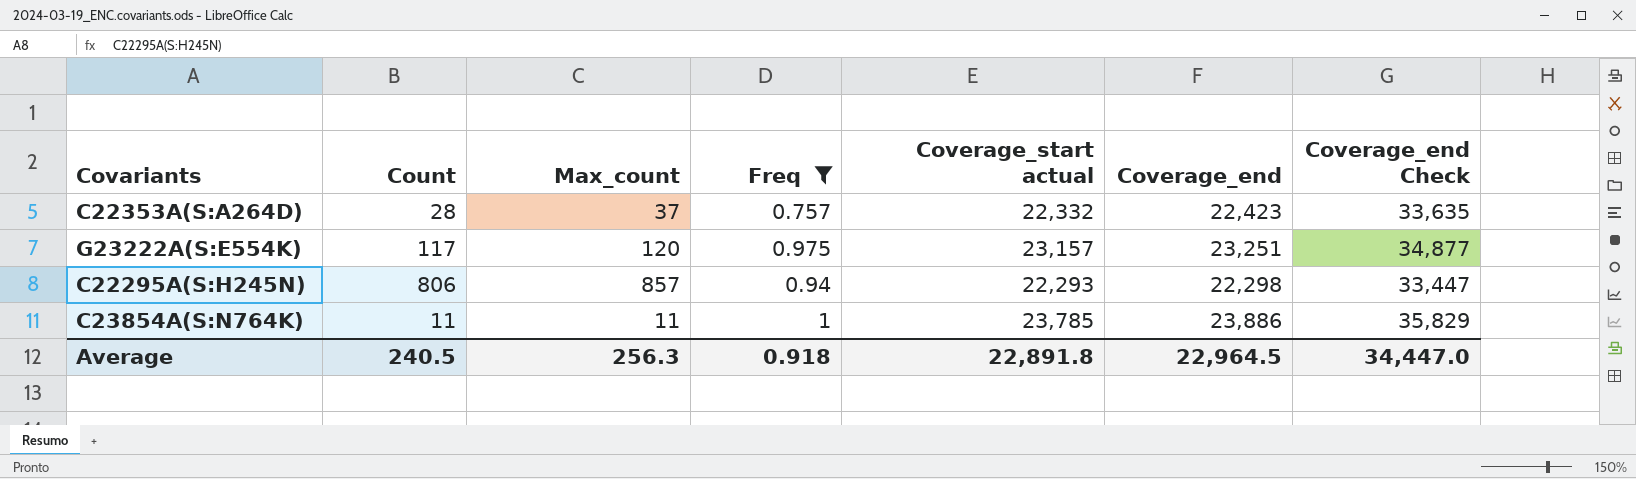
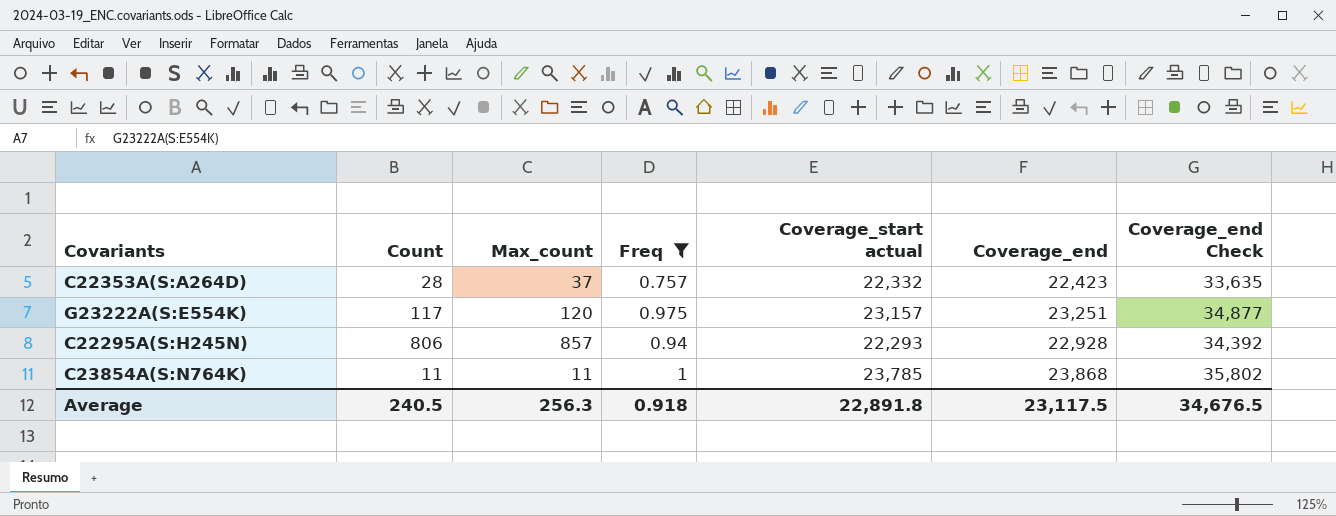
C22295A(S:H245N) | Coverage_end: 22,298 -> 22,928
C22295A(S:H245N) | Coverage_end Check: 33,447 -> 34,392
C23854A(S:N764K) | Coverage_end: 23,886 -> 23,868
C23854A(S:N764K) | Coverage_end Check: 35,829 -> 35,802
Average | Coverage_end: 22,964.5 -> 23,117.5
Average | Coverage_end Check: 34,447.0 -> 34,676.5

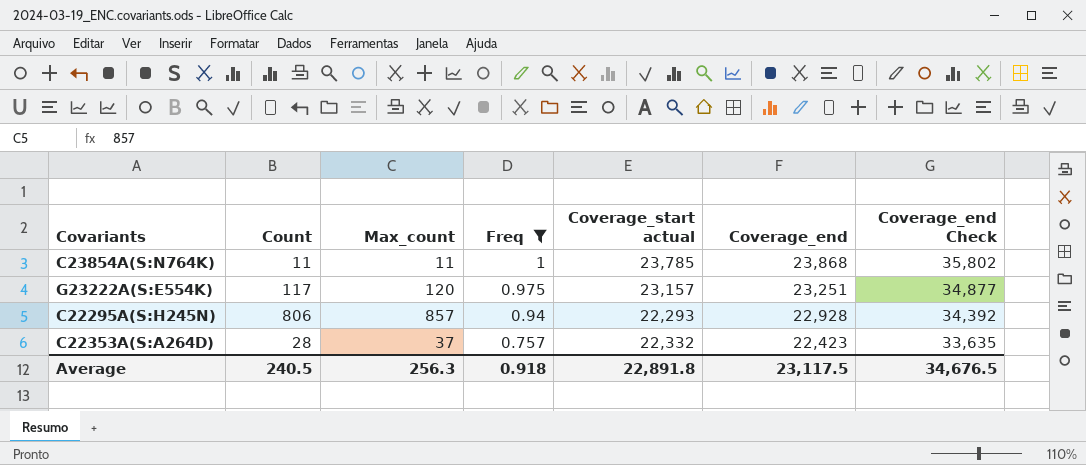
row order: none -> Freq descending

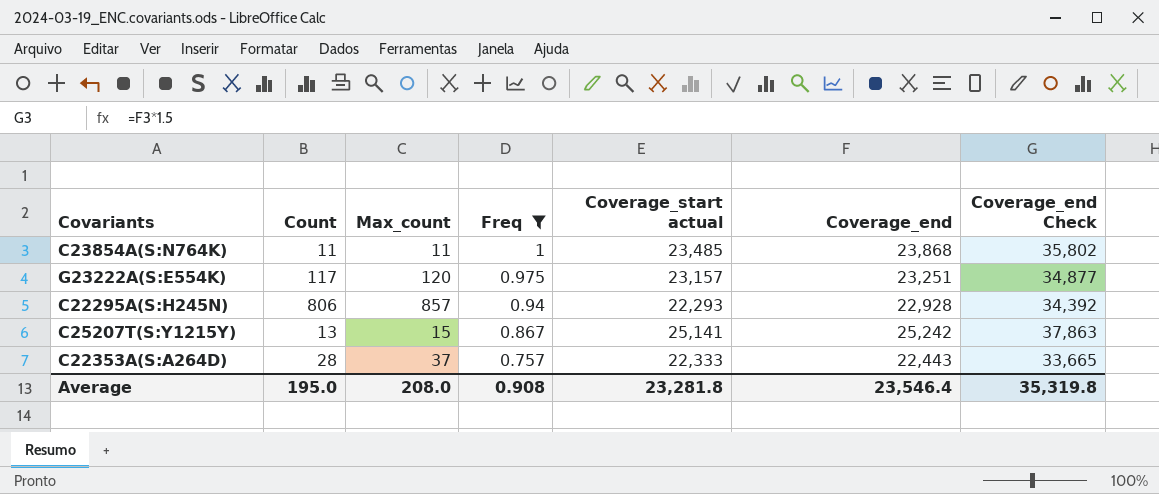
C23854A(S:N764K) | Coverage_start actual: 23,785 -> 23,485
row C25207T(S:Y1215Y): none -> 13 | 15 | 0.867 | 25,141 | 25,242 | 37,863
C22353A(S:A264D) | Coverage_start actual: 22,332 -> 22,333
C22353A(S:A264D) | Coverage_end: 22,423 -> 22,443
C22353A(S:A264D) | Coverage_end Check: 33,635 -> 33,665
Average | Count: 240.5 -> 195.0
Average | Max_count: 256.3 -> 208.0
Average | Freq: 0.918 -> 0.908
Average | Coverage_start actual: 22,891.8 -> 23,281.8
Average | Coverage_end: 23,117.5 -> 23,546.4
Average | Coverage_end Check: 34,676.5 -> 35,319.8

